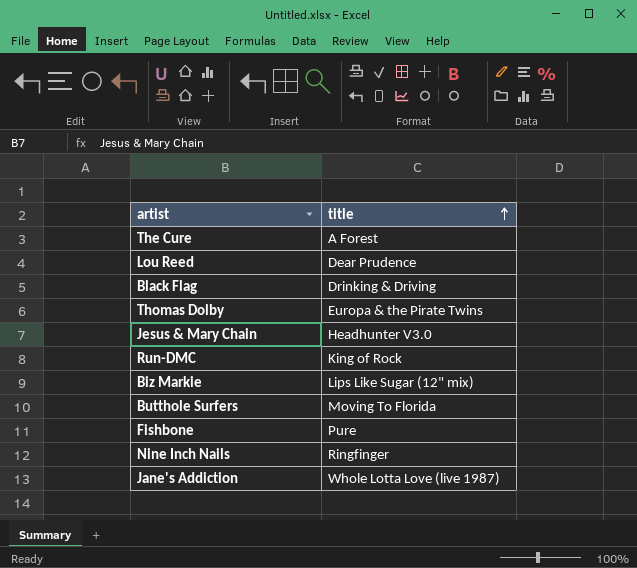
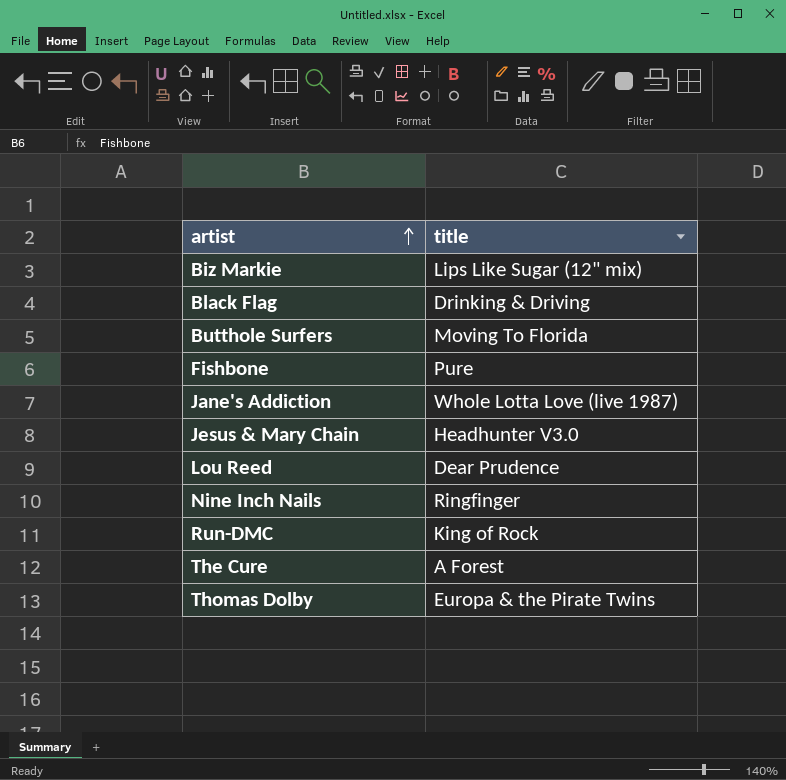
row order: title ascending -> artist ascending

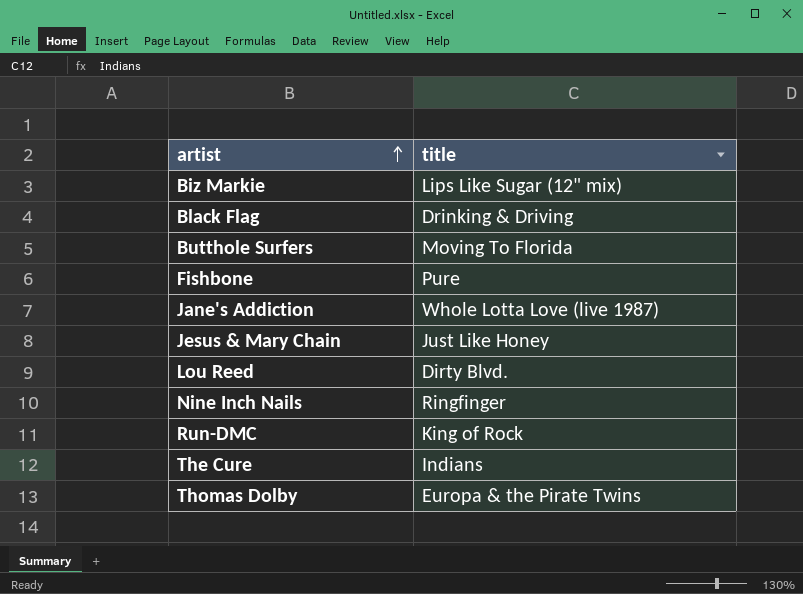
Jesus & Mary Chain | title: Headhunter V3.0 -> Just Like Honey
Lou Reed | title: Dear Prudence -> Dirty Blvd.
The Cure | title: A Forest -> Indians

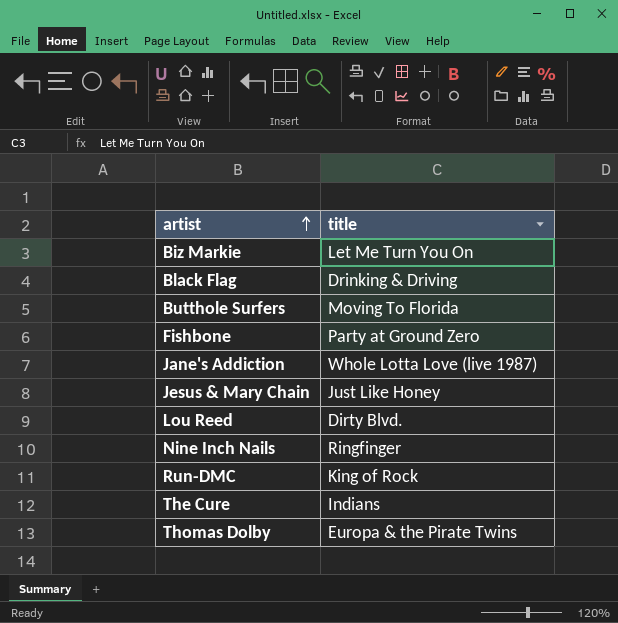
Biz Markie | title: Lips Like Sugar (12" mix) -> Let Me Turn You On
Fishbone | title: Pure -> Party at Ground Zero

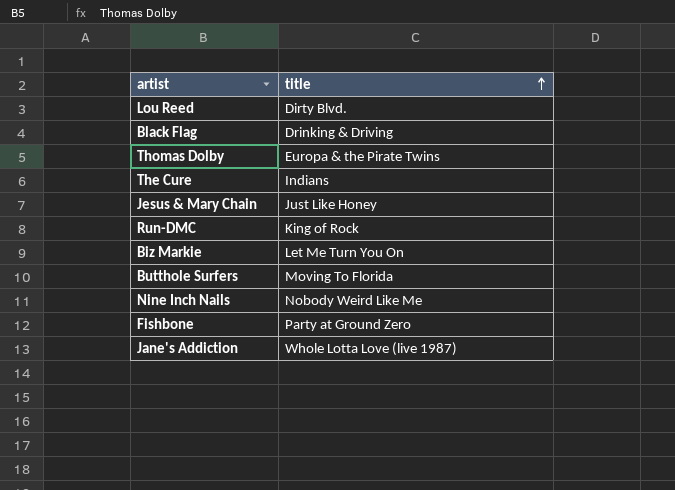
row order: artist ascending -> title ascending
Nine Inch Nails | title: Ringfinger -> Nobody Weird Like Me

